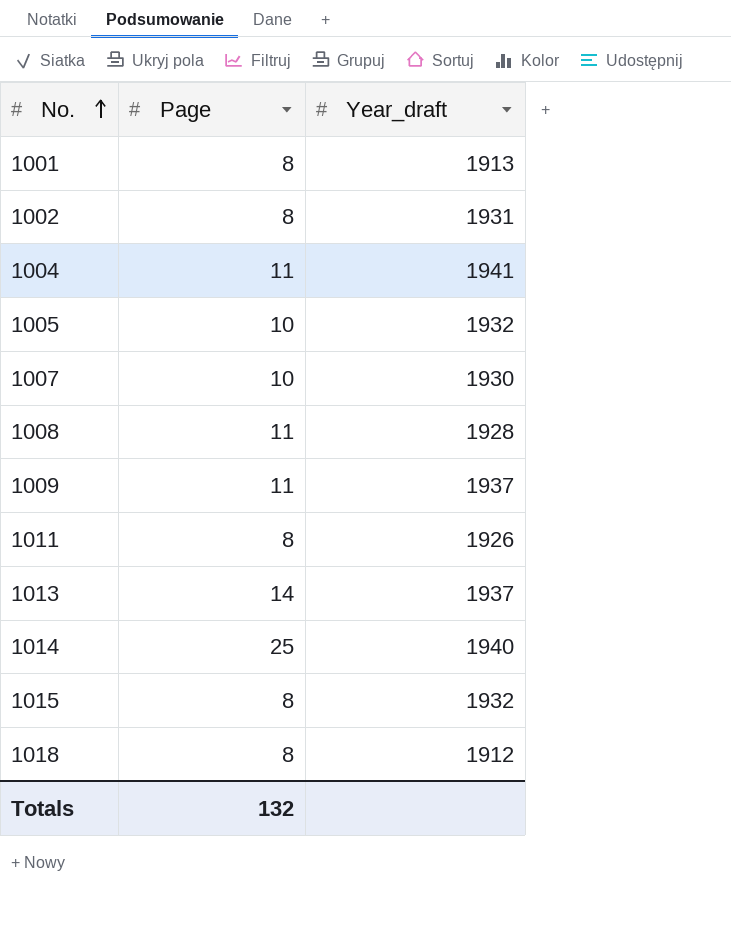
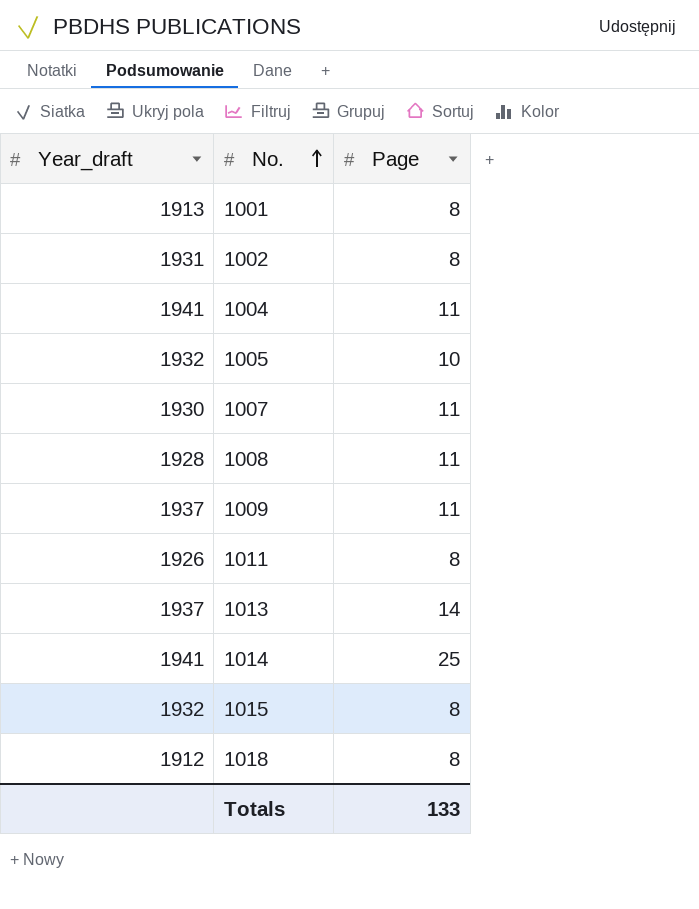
column Year_draft | position: 3 -> 1
1007 | Page: 10 -> 11
1014 | Year_draft: 1940 -> 1941
Totals | Page: 132 -> 133

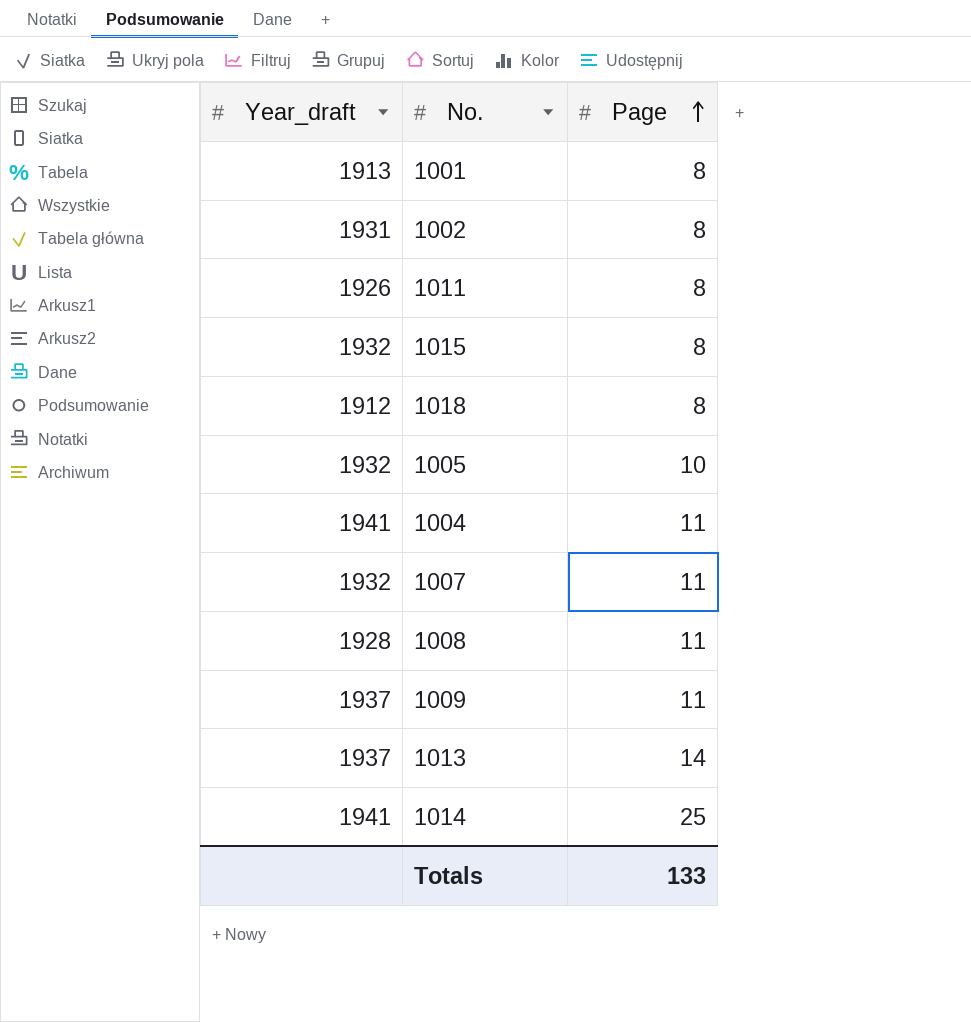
row order: No. ascending -> Page ascending
1007 | Year_draft: 1930 -> 1932

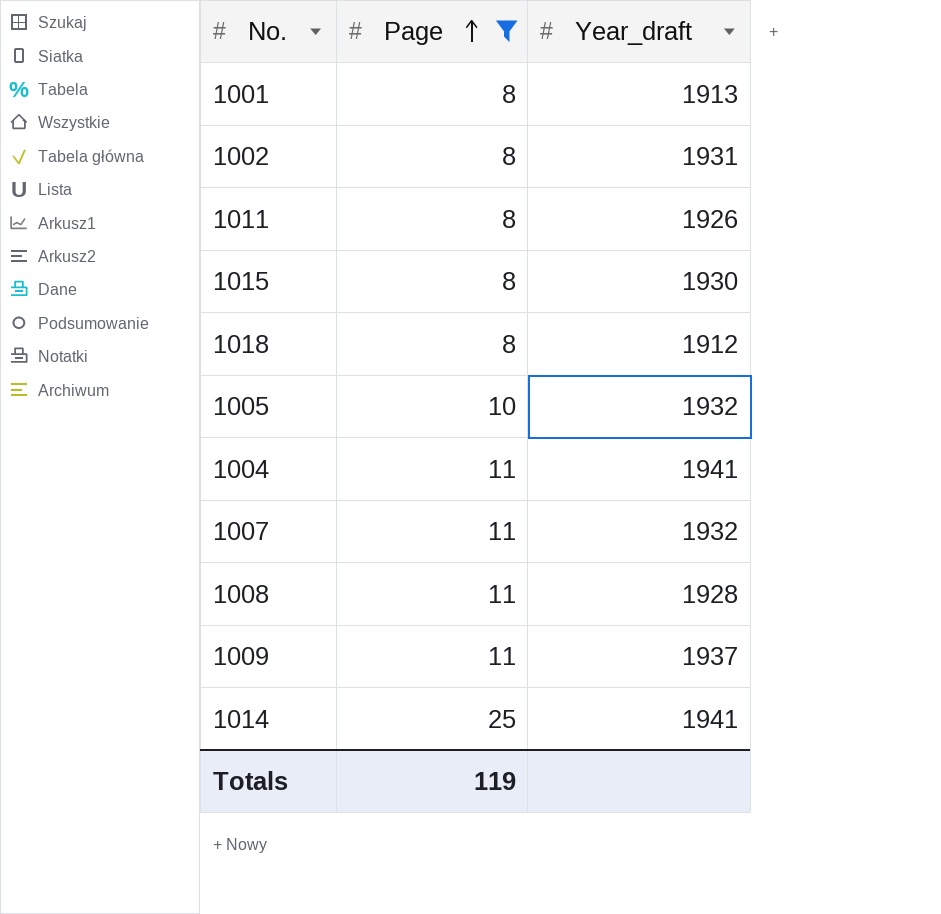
filter: none -> Page != 14
column Year_draft | position: 1 -> 3
1015 | Year_draft: 1932 -> 1930
Totals | Page: 133 -> 119

